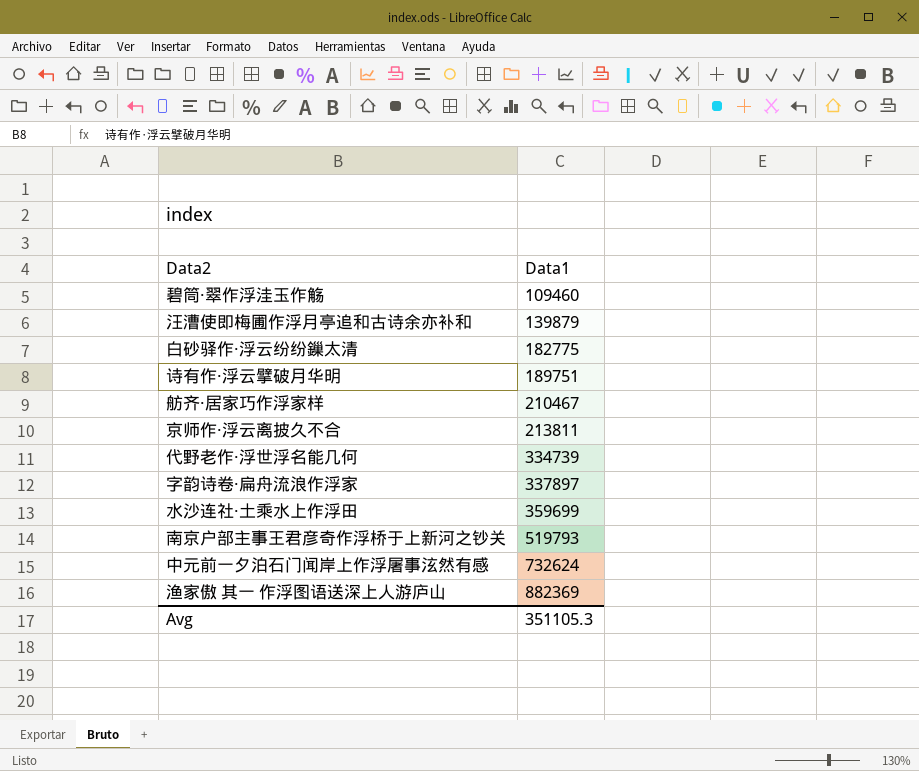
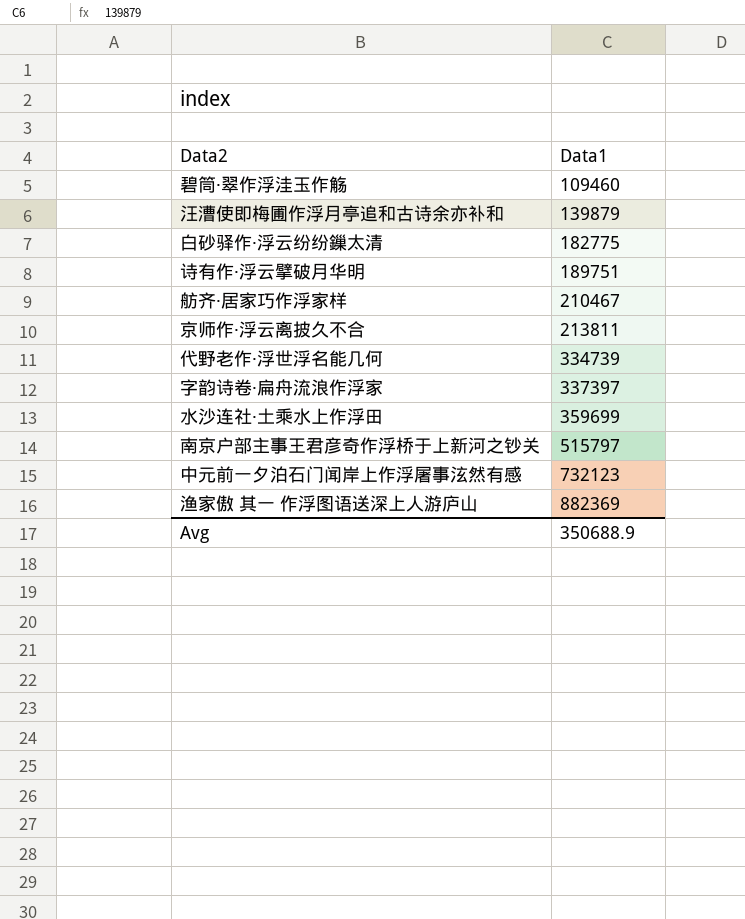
字韵诗卷·扁舟流浪作浮家 | Data1: 337897 -> 337397
南京户部主事王君彦奇作浮桥于上新河之钞关 | Data1: 519793 -> 515797
中元前一夕泊石门闻岸上作浮屠事泫然有感 | Data1: 732624 -> 732123
Avg | Data1: 351105.3 -> 350688.9

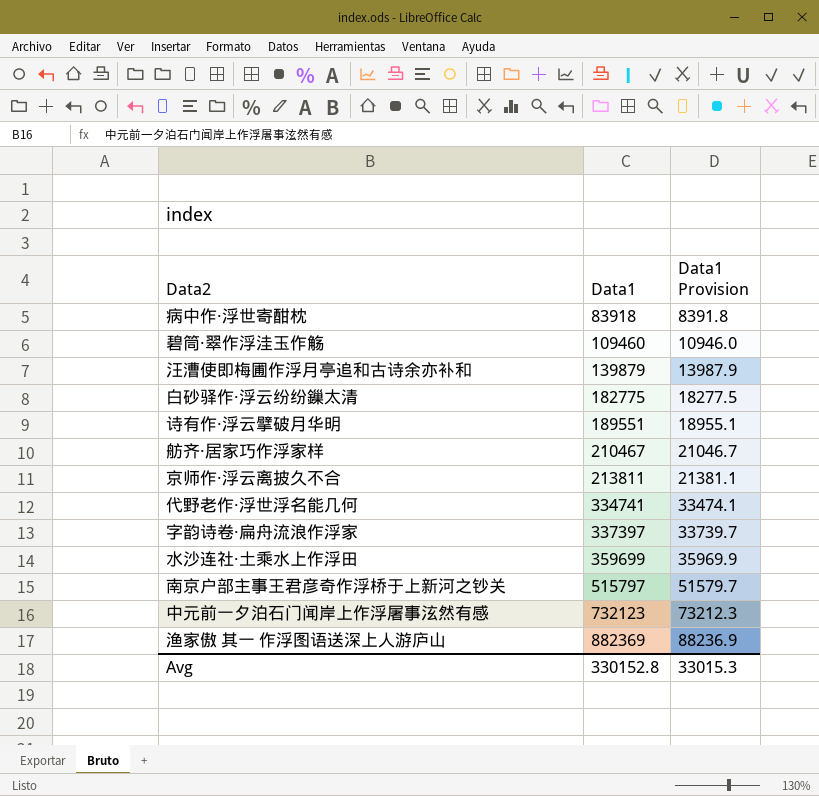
column Data1 Provision | formula: none -> [Data1] * 0.1
row 病中作·浮世寄酣枕: none -> 83918 | 8391.8
诗有作·浮云擘破月华明 | Data1: 189751 -> 189551
代野老作·浮世浮名能几何 | Data1: 334739 -> 334741
Avg | Data1: 350688.9 -> 330152.8

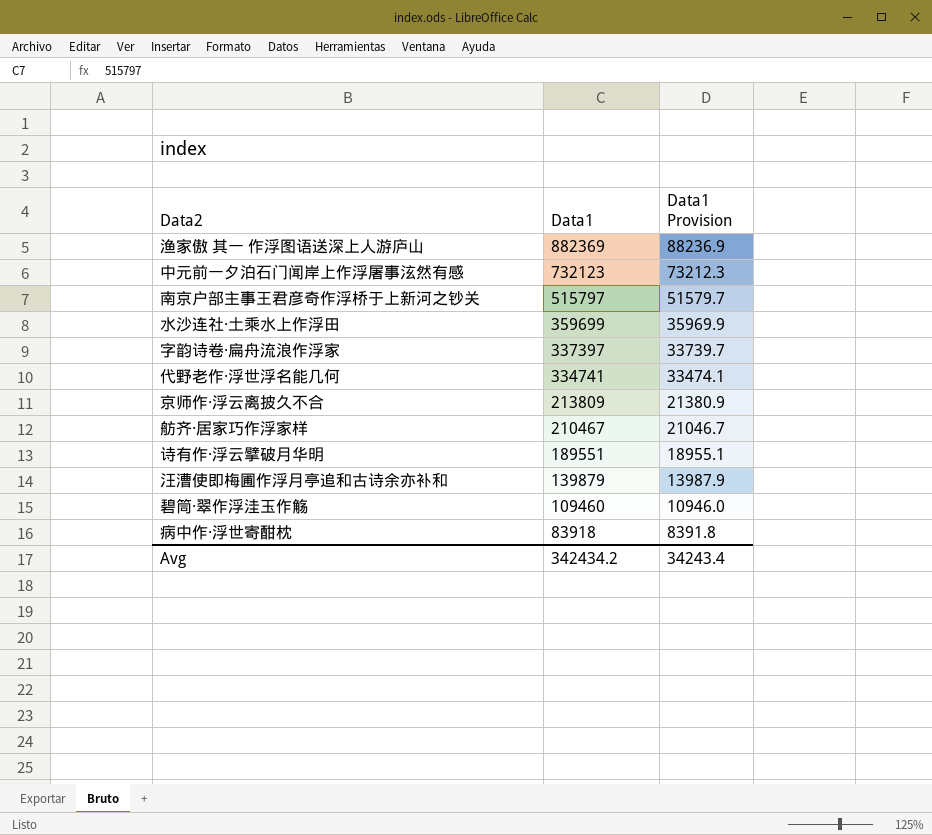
row order: Data1 ascending -> Data1 descending
row 白砂驿作·浮云纷纷鏁太清: 182775 | 18277.5 -> none
京师作·浮云离披久不合 | Data1: 213811 -> 213809
京师作·浮云离披久不合 | Data1 Provision: 21381.1 -> 21380.9
Avg | Data1: 330152.8 -> 342434.2
Avg | Data1 Provision: 33015.3 -> 34243.4

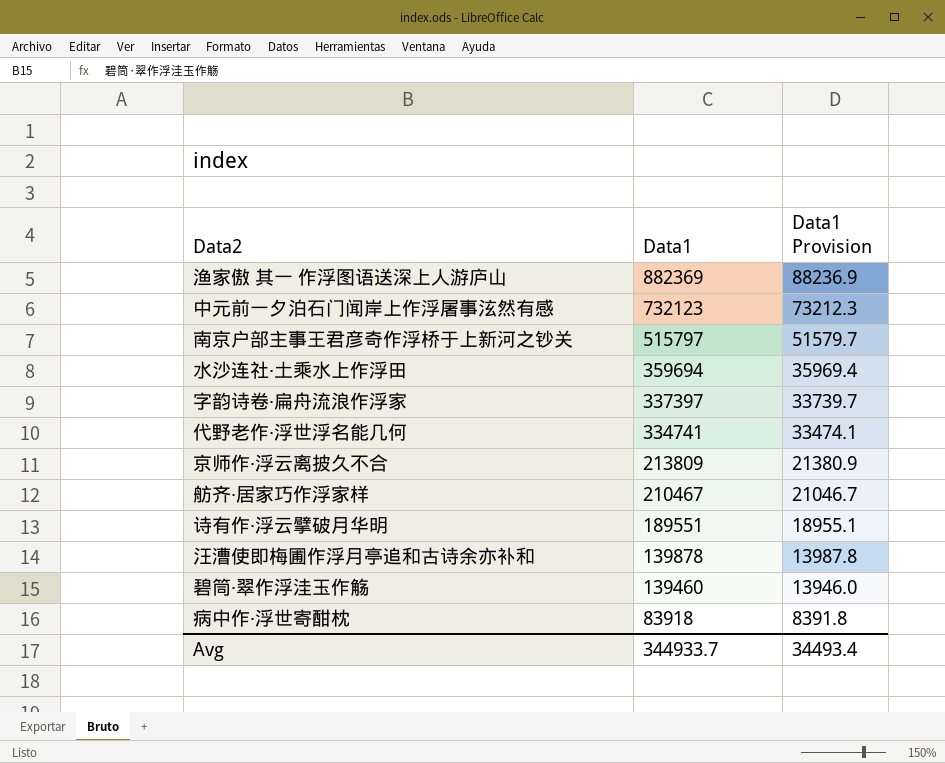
水沙连社·土乘水上作浮田 | Data1: 359699 -> 359694
水沙连社·土乘水上作浮田 | Data1 Provision: 35969.9 -> 35969.4
汪漕使即梅圃作浮月亭追和古诗余亦补和 | Data1: 139879 -> 139878
汪漕使即梅圃作浮月亭追和古诗余亦补和 | Data1 Provision: 13987.9 -> 13987.8
碧筒·翠作浮洼玉作觞 | Data1: 109460 -> 139460
碧筒·翠作浮洼玉作觞 | Data1 Provision: 10946.0 -> 13946.0
Avg | Data1: 342434.2 -> 344933.7
Avg | Data1 Provision: 34243.4 -> 34493.4

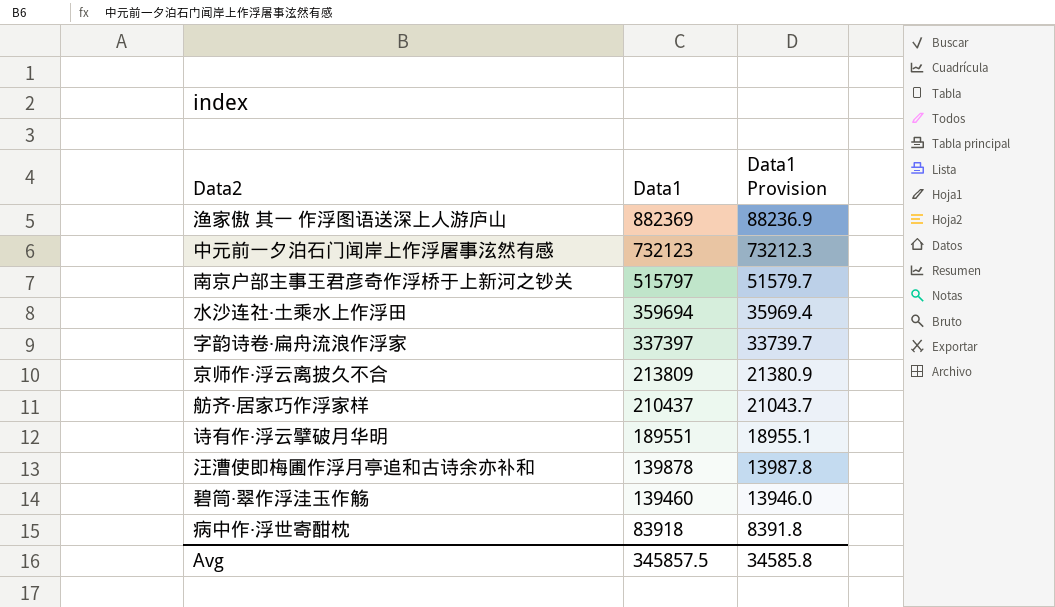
row 代野老作·浮世浮名能几何: 334741 | 33474.1 -> none
舫齐·居家巧作浮家样 | Data1: 210467 -> 210437
舫齐·居家巧作浮家样 | Data1 Provision: 21046.7 -> 21043.7
Avg | Data1: 344933.7 -> 345857.5
Avg | Data1 Provision: 34493.4 -> 34585.8

